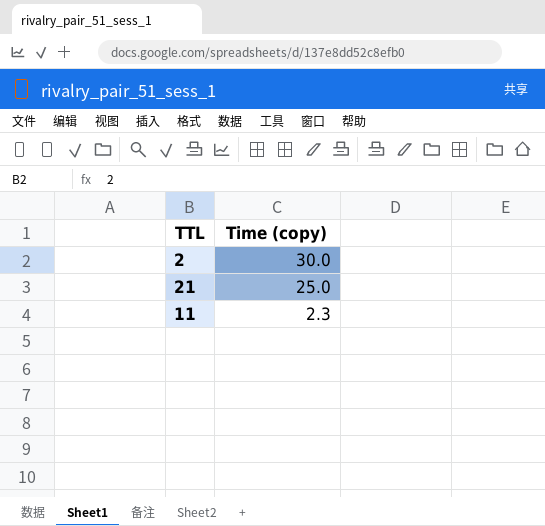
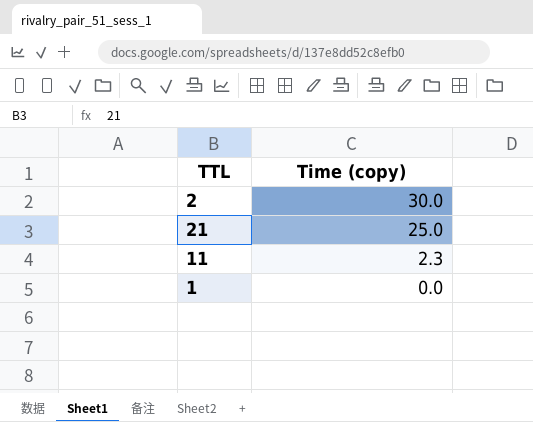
row 1: none -> 0.0

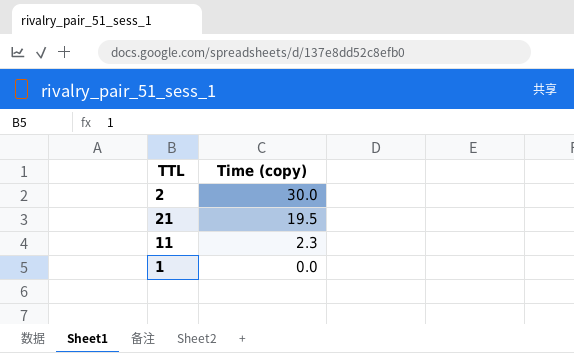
21 | Time (copy): 25.0 -> 19.5

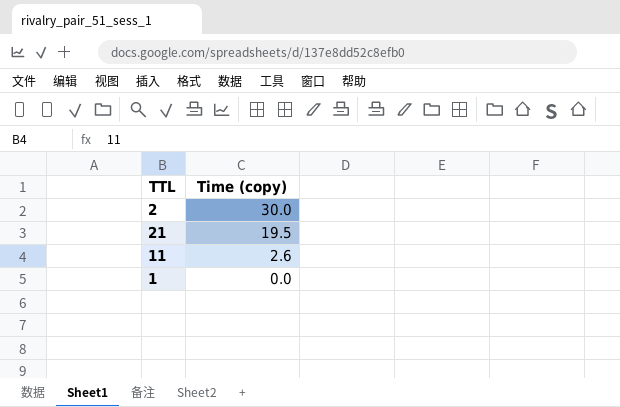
11 | Time (copy): 2.3 -> 2.6

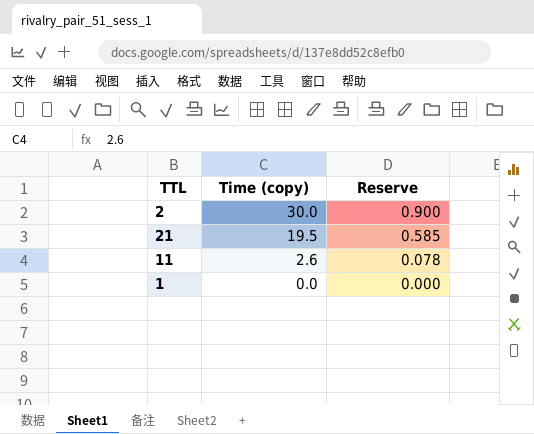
column Reserve | formula: none -> [Time (copy)] * 0.03

